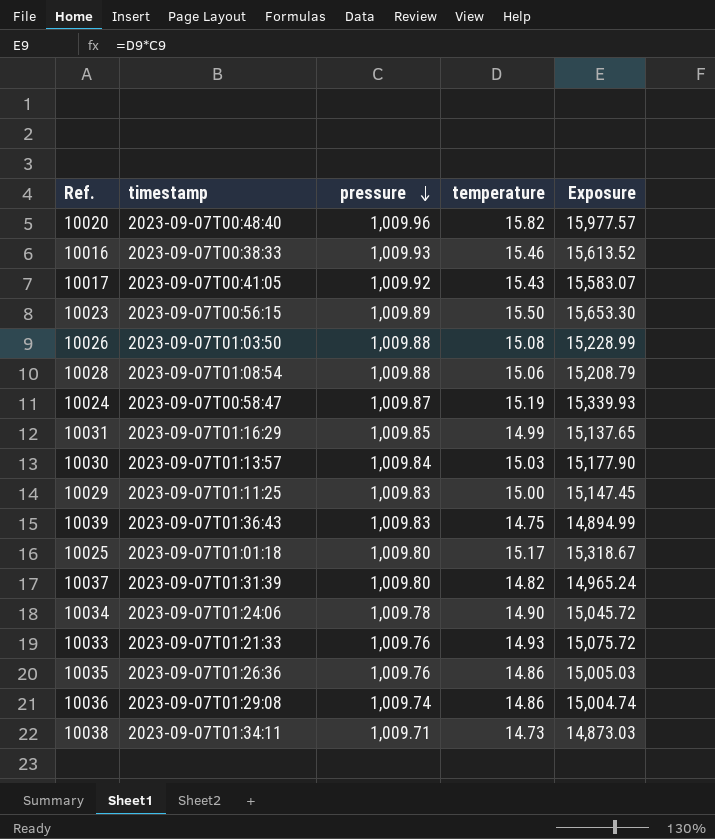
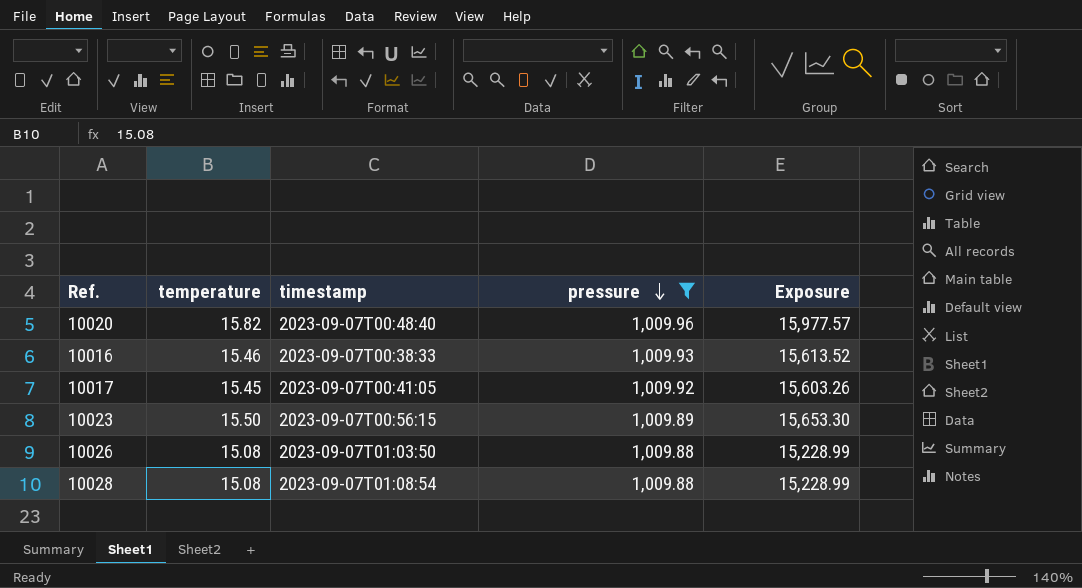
filter: none -> pressure >= 1,009.88
column temperature | position: 4 -> 2
10017 | temperature: 15.43 -> 15.45
10017 | Exposure: 15,583.07 -> 15,603.26
10028 | temperature: 15.06 -> 15.08
10028 | Exposure: 15,208.79 -> 15,228.99

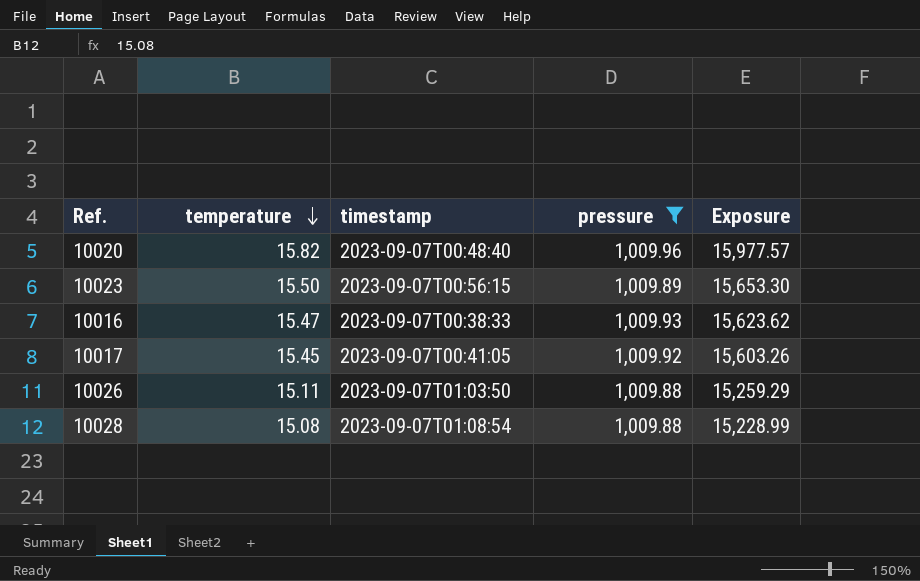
row order: pressure descending -> temperature descending
10016 | temperature: 15.46 -> 15.47
10016 | Exposure: 15,613.52 -> 15,623.62
10026 | temperature: 15.08 -> 15.11
10026 | Exposure: 15,228.99 -> 15,259.29

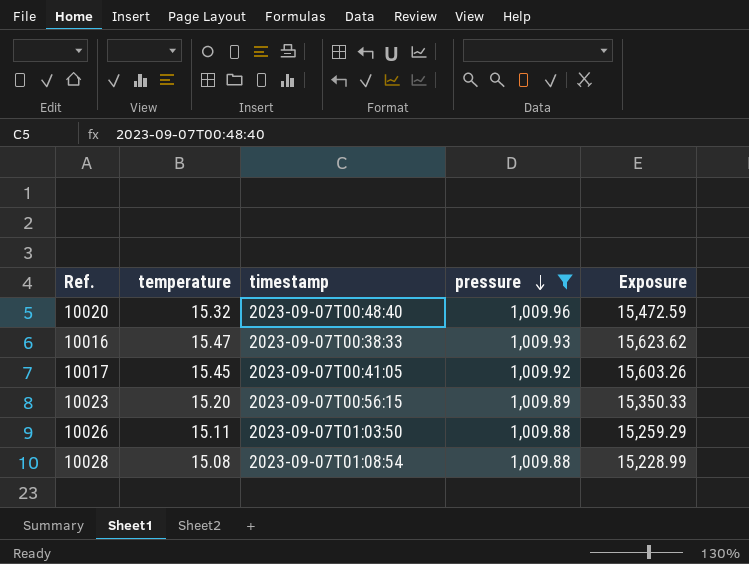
row order: temperature descending -> pressure descending
10020 | temperature: 15.82 -> 15.32
10020 | Exposure: 15,977.57 -> 15,472.59
10023 | temperature: 15.50 -> 15.20
10023 | Exposure: 15,653.30 -> 15,350.33

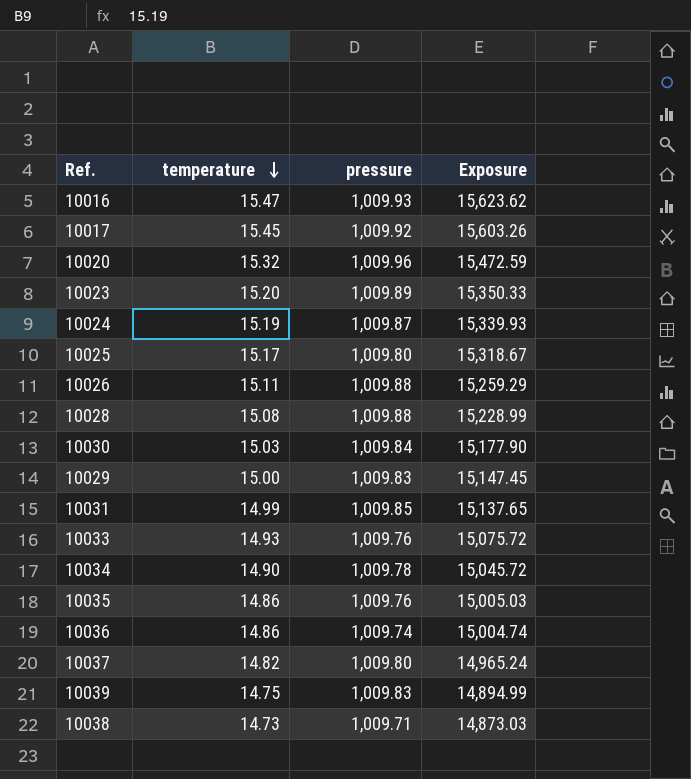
filter: pressure >= 1,009.88 -> none
row order: pressure descending -> temperature descending
column timestamp | position: 3 -> none

